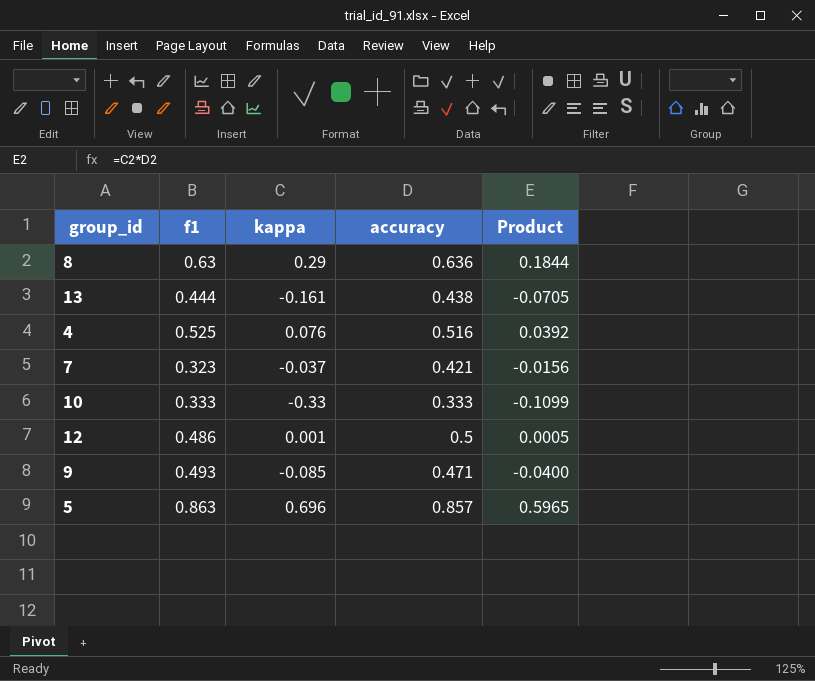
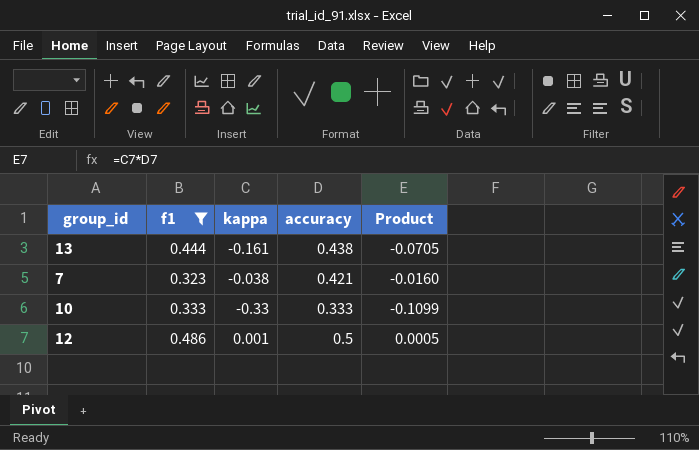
filter: none -> f1 <= 0.486
7 | kappa: -0.037 -> -0.038
7 | Product: -0.0156 -> -0.0160

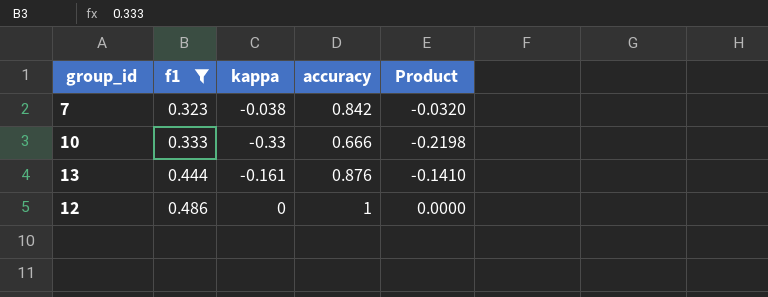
row order: none -> f1 ascending
7 | accuracy: 0.421 -> 0.842
7 | Product: -0.0160 -> -0.0320
10 | accuracy: 0.333 -> 0.666
10 | Product: -0.1099 -> -0.2198
13 | accuracy: 0.438 -> 0.876
13 | Product: -0.0705 -> -0.1410
12 | kappa: 0.001 -> 0
12 | accuracy: 0.5 -> 1
12 | Product: 0.0005 -> 0.0000

